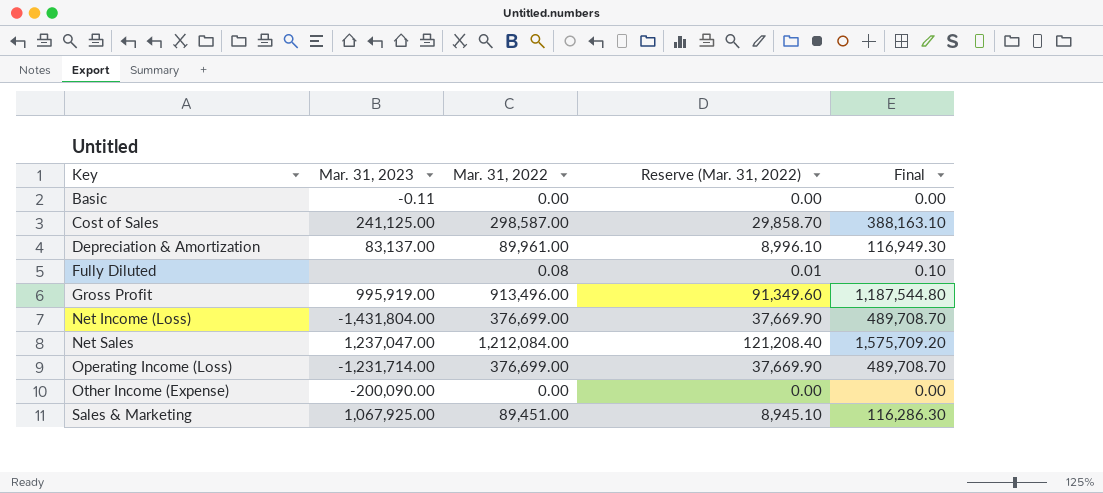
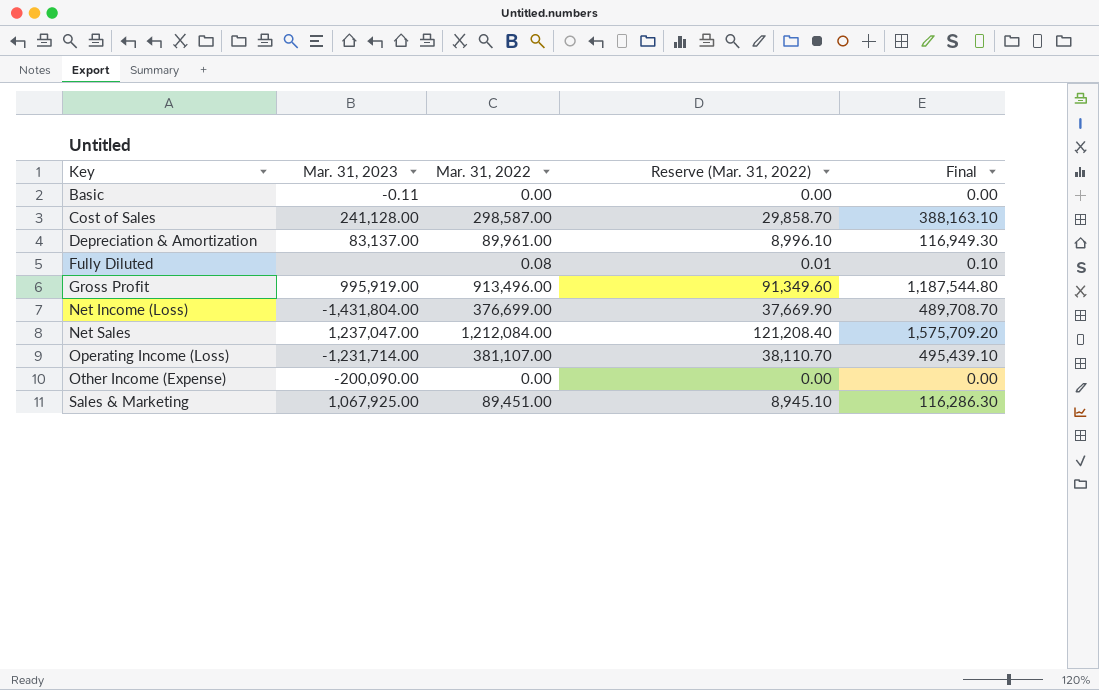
Cost of Sales | Mar. 31, 2023: 241,125.00 -> 241,128.00
Operating Income (Loss) | Mar. 31, 2022: 376,699.00 -> 381,107.00
Operating Income (Loss) | Reserve (Mar. 31, 2022): 37,669.90 -> 38,110.70
Operating Income (Loss) | Final: 489,708.70 -> 495,439.10

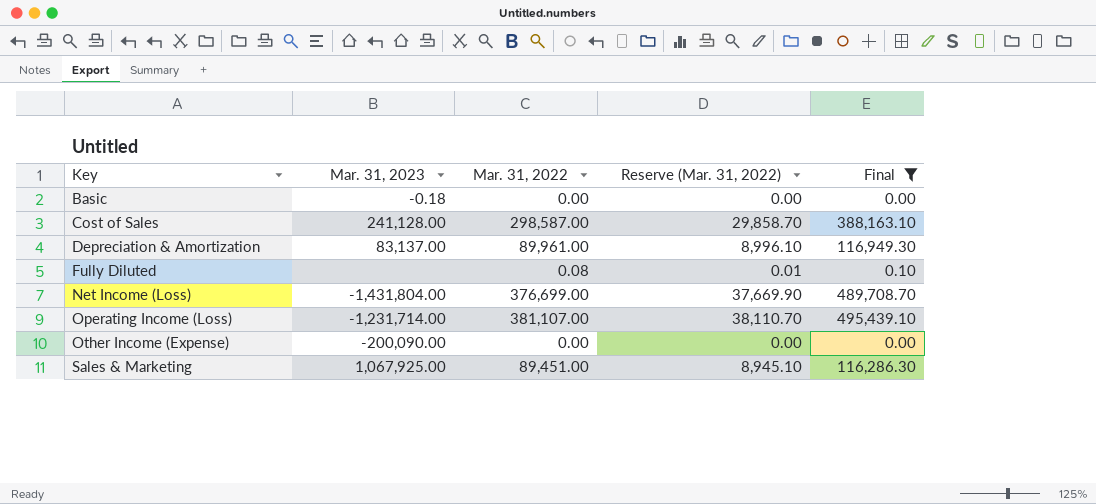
filter: none -> Final <= 495,439.10
Basic | Mar. 31, 2023: -0.11 -> -0.18

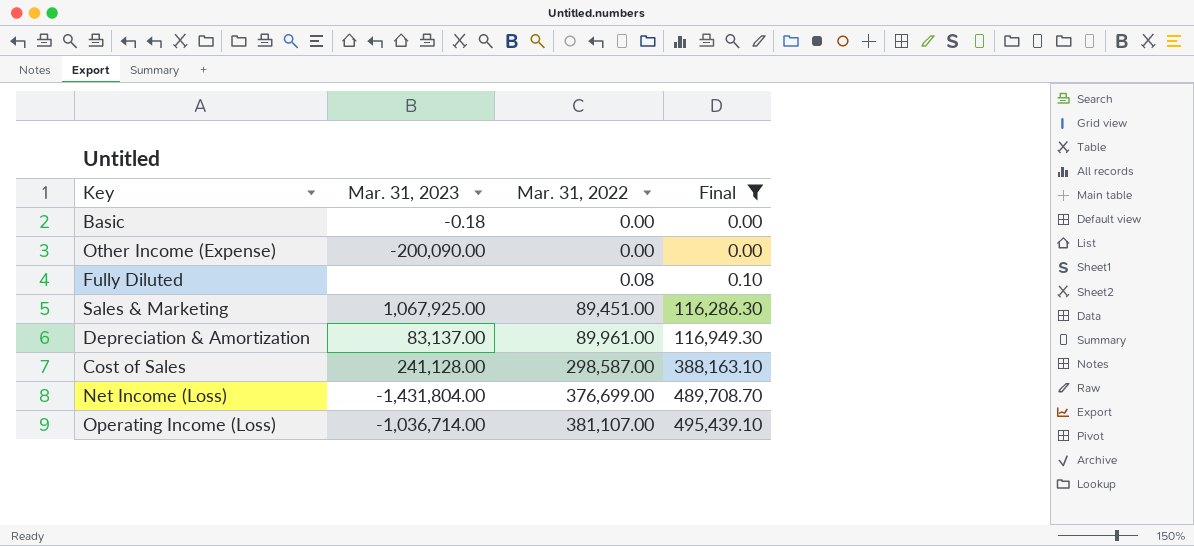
row order: Key ascending -> Mar. 31, 2022 ascending
column Reserve (Mar. 31, 2022) | formula: [Mar. 31, 2022] * 0.1 -> none
Operating Income (Loss) | Mar. 31, 2023: -1,231,714.00 -> -1,036,714.00

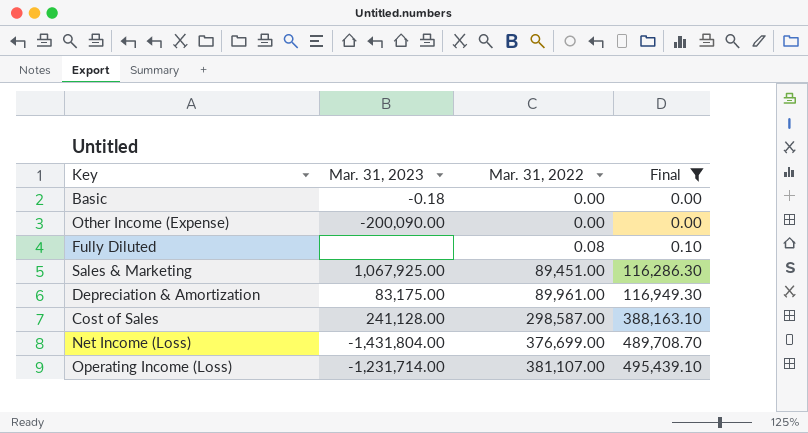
Depreciation & Amortization | Mar. 31, 2023: 83,137.00 -> 83,175.00
Operating Income (Loss) | Mar. 31, 2023: -1,036,714.00 -> -1,231,714.00

